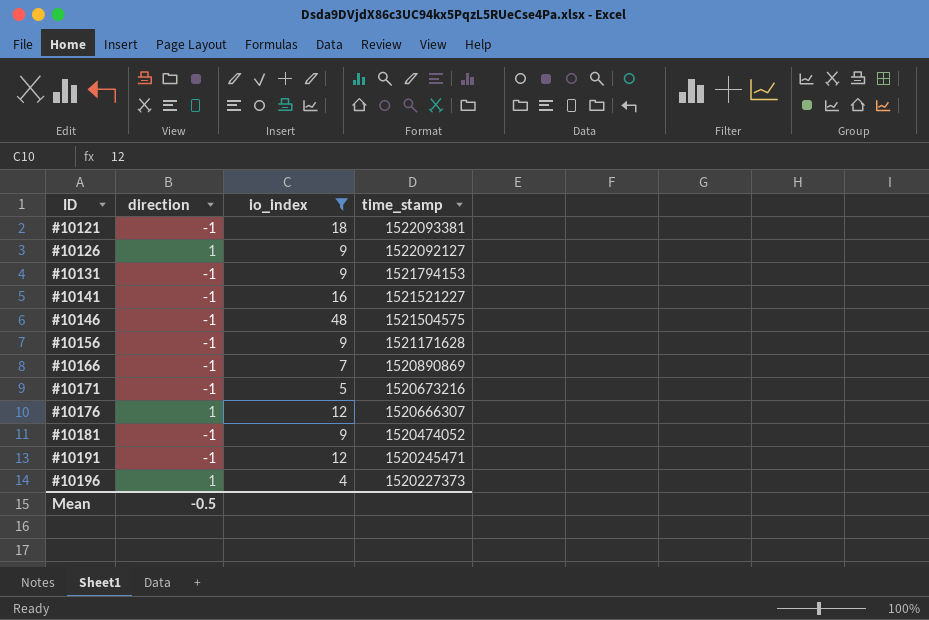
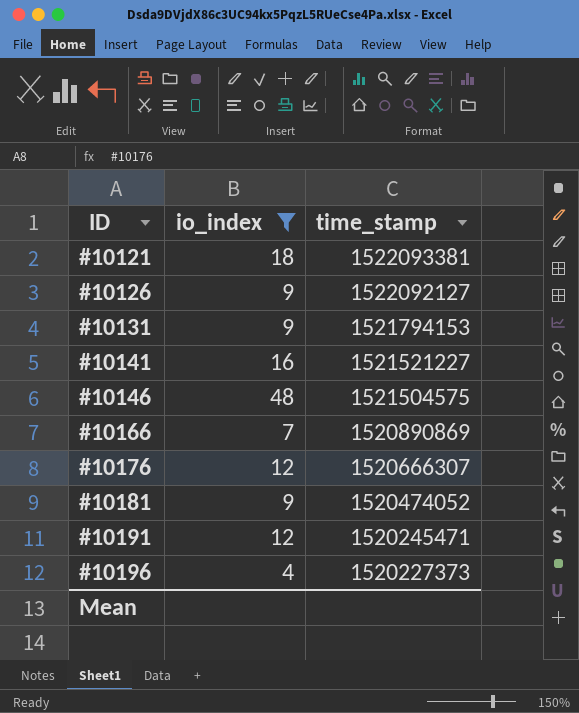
column direction | position: 2 -> none
row #10156: -1 | 9 | 1521171628 -> none
row #10171: -1 | 5 | 1520673216 -> none

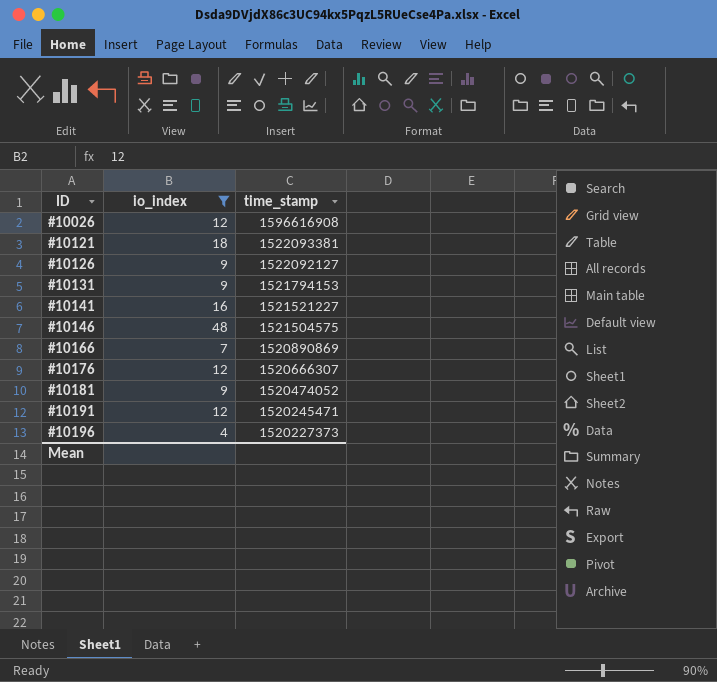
row #10026: none -> 12 | 1596616908

